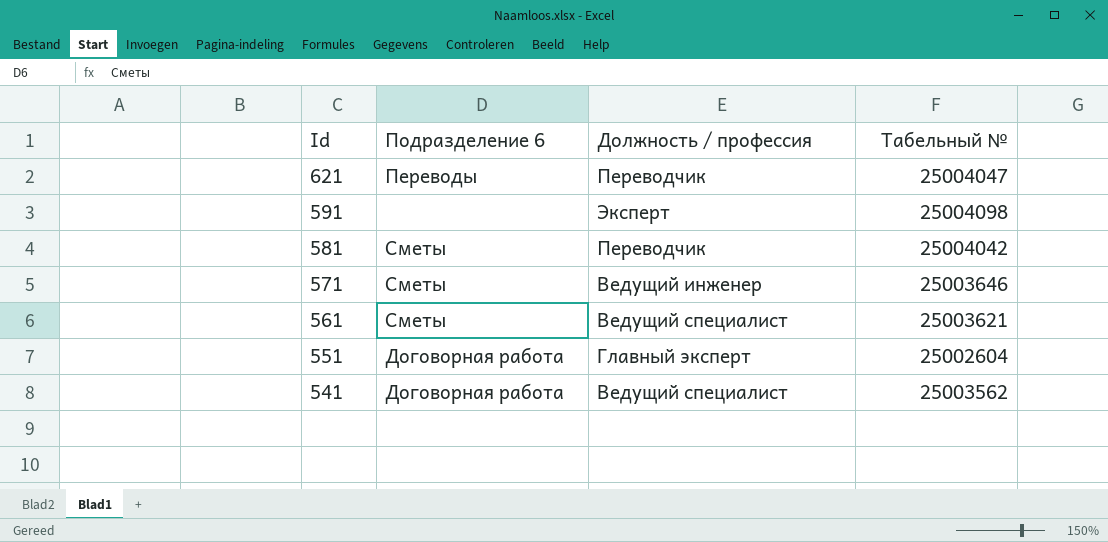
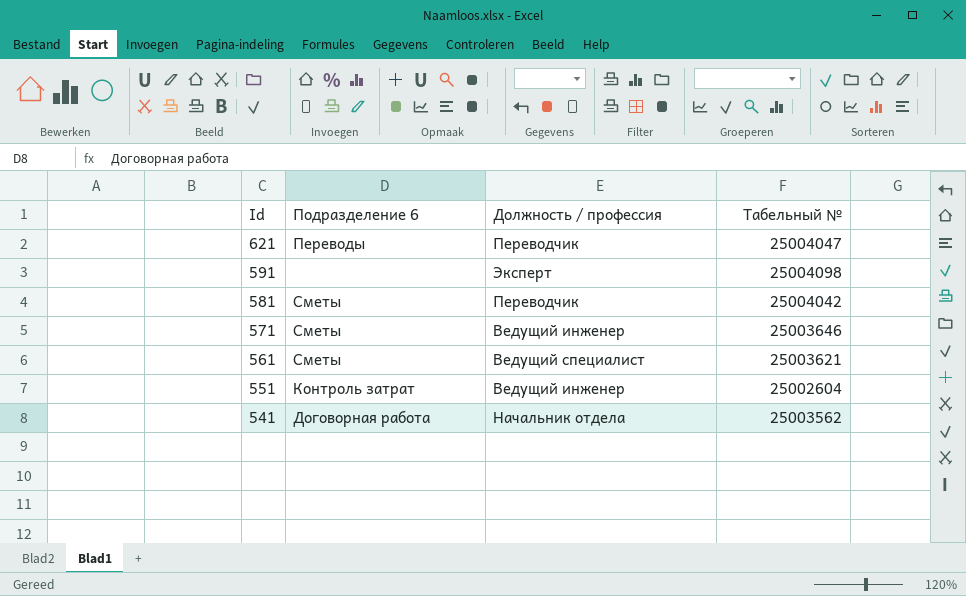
551 | Подразделение 6: Договорная работа -> Контроль затрат
551 | Должность / профессия: Главный эксперт -> Ведущий инженер
541 | Должность / профессия: Ведущий специалист -> Начальник отдела

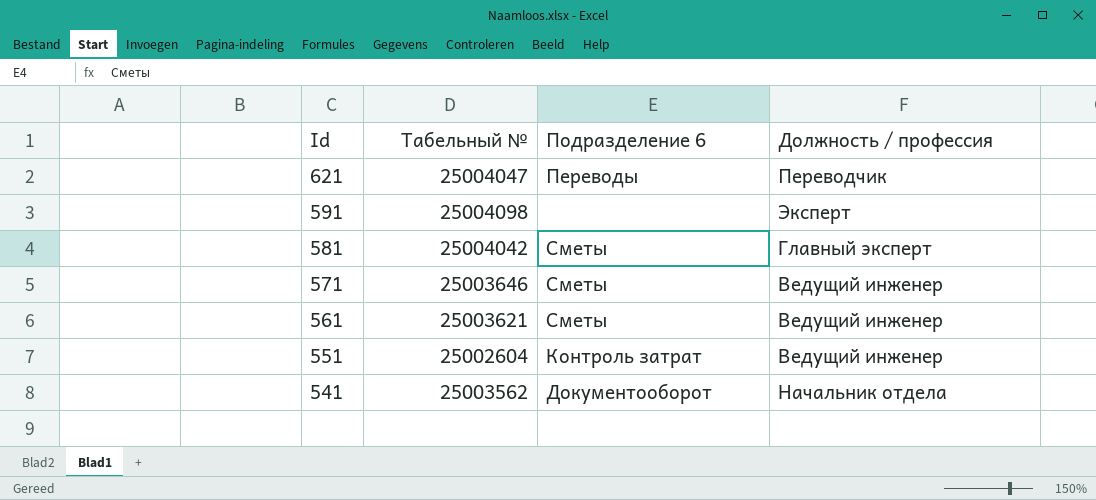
column Табельный № | position: 4 -> 2
581 | Должность / профессия: Переводчик -> Главный эксперт
561 | Должность / профессия: Ведущий специалист -> Ведущий инженер
541 | Подразделение 6: Договорная работа -> Документооборот

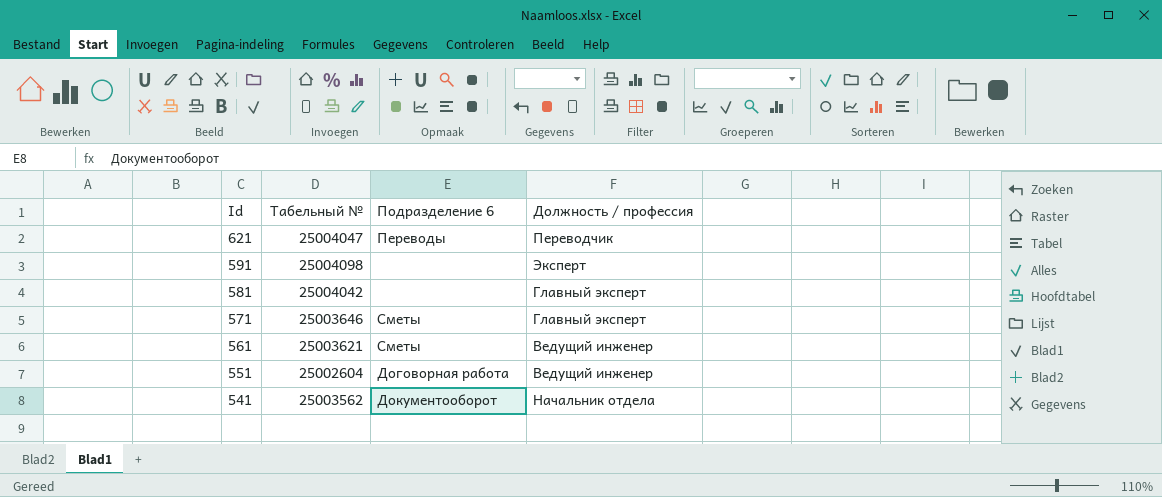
581 | Подразделение 6: Сметы -> none
571 | Должность / профессия: Ведущий инженер -> Главный эксперт
551 | Подразделение 6: Контроль затрат -> Договорная работа

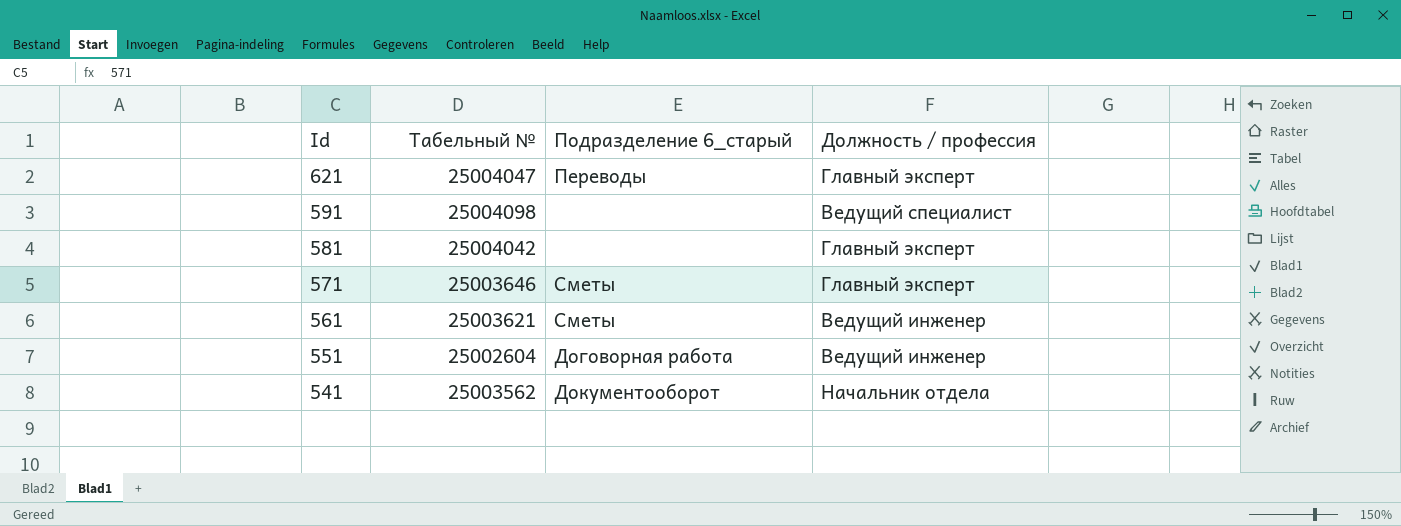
column name: Подразделение 6 -> Подразделение 6_старый
621 | Должность / профессия: Переводчик -> Главный эксперт
591 | Должность / профессия: Эксперт -> Ведущий специалист

